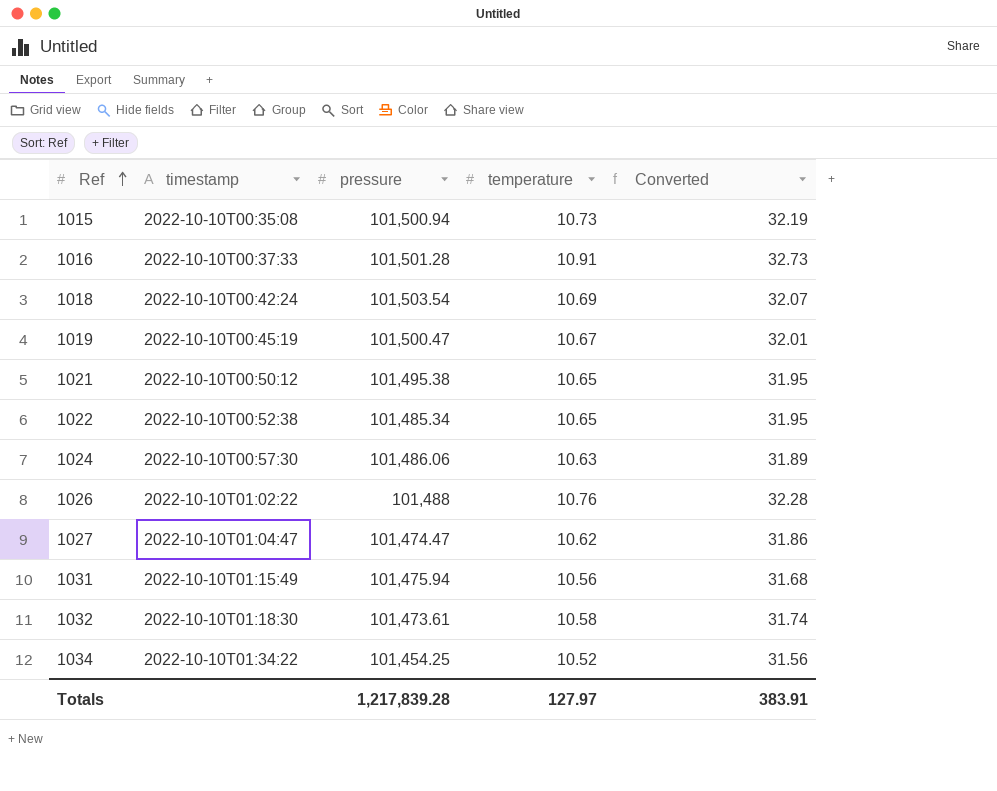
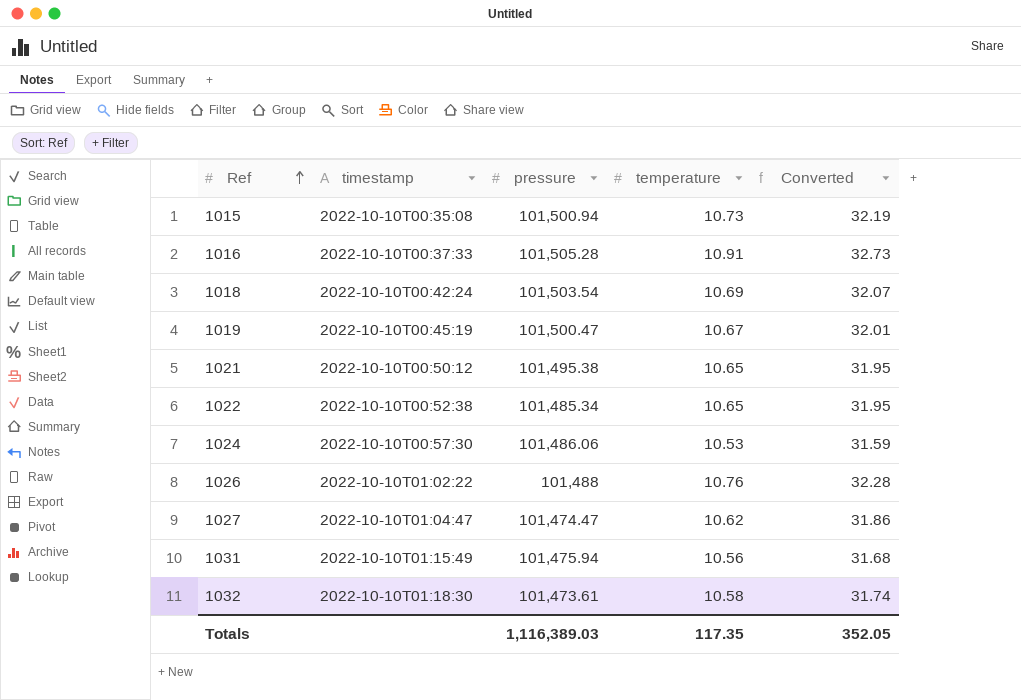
row 1034: 2022-10-10T01:34:22 | 101,454.25 | 10.52 | 31.56 -> none
1016 | pressure: 101,501.28 -> 101,505.28
1024 | temperature: 10.63 -> 10.53
1024 | Converted: 31.89 -> 31.59
Totals | pressure: 1,217,839.28 -> 1,116,389.03
Totals | temperature: 127.97 -> 117.35
Totals | Converted: 383.91 -> 352.05

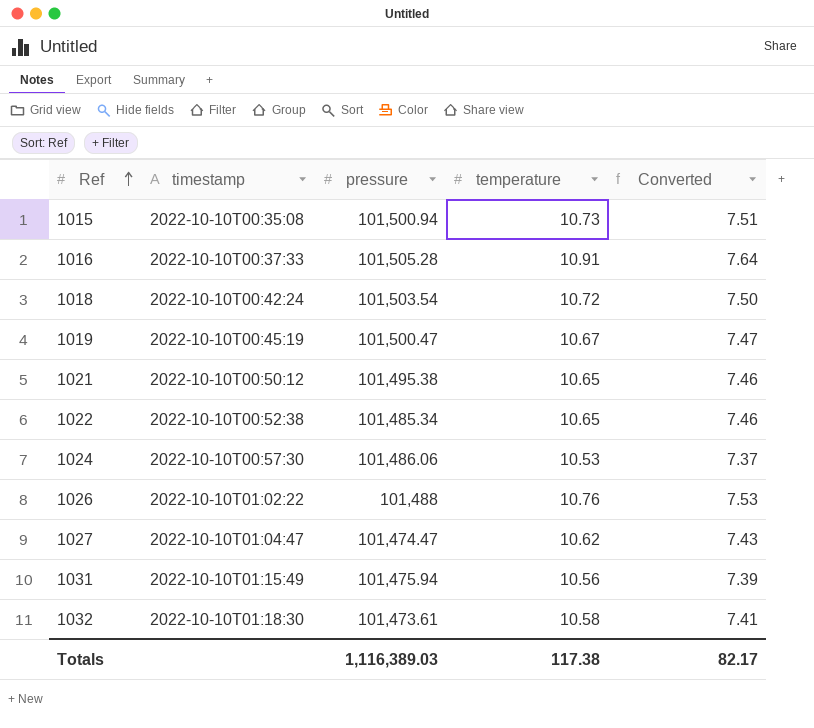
column Converted | formula: [temperature] * 3 -> [temperature] * 0.7
1018 | temperature: 10.69 -> 10.72
Totals | temperature: 117.35 -> 117.38
Totals | Converted: 352.05 -> 82.17

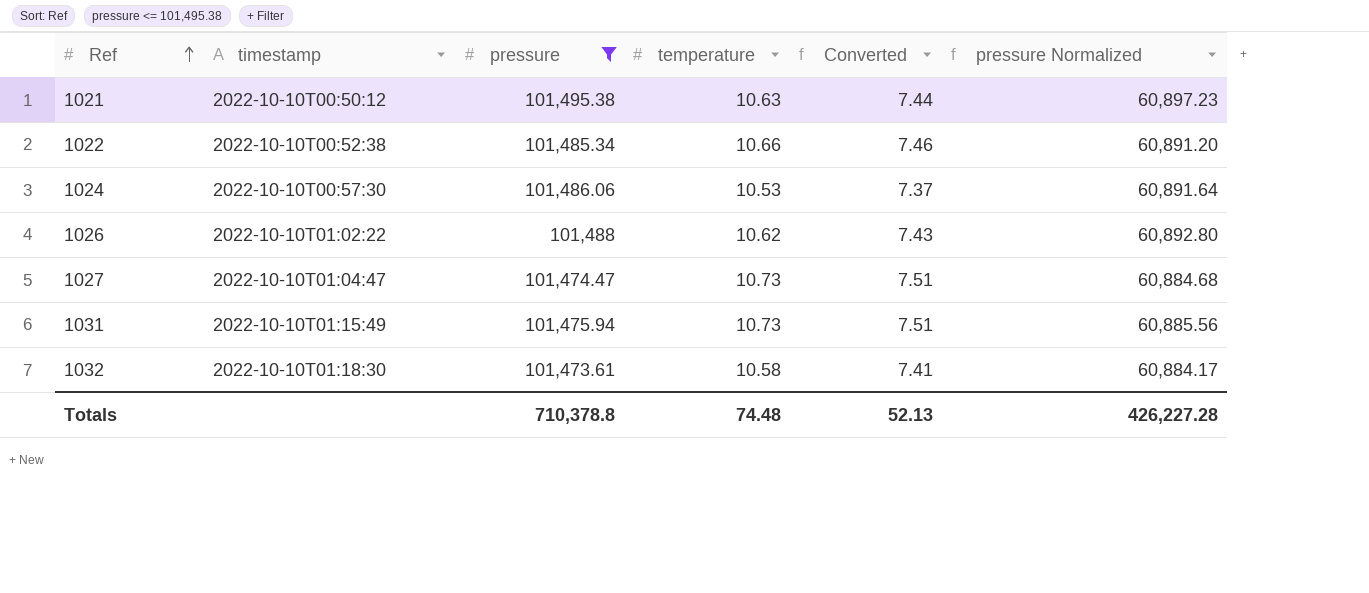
filter: none -> pressure <= 101,495.38
column pressure Normalized | formula: none -> [pressure] * 0.6
1021 | temperature: 10.65 -> 10.63
1021 | Converted: 7.46 -> 7.44
1022 | temperature: 10.65 -> 10.66
1026 | temperature: 10.76 -> 10.62
1026 | Converted: 7.53 -> 7.43
1027 | temperature: 10.62 -> 10.73
1027 | Converted: 7.43 -> 7.51
1031 | temperature: 10.56 -> 10.73
1031 | Converted: 7.39 -> 7.51
Totals | pressure: 1,116,389.03 -> 710,378.8
Totals | temperature: 117.38 -> 74.48
Totals | Converted: 82.17 -> 52.13

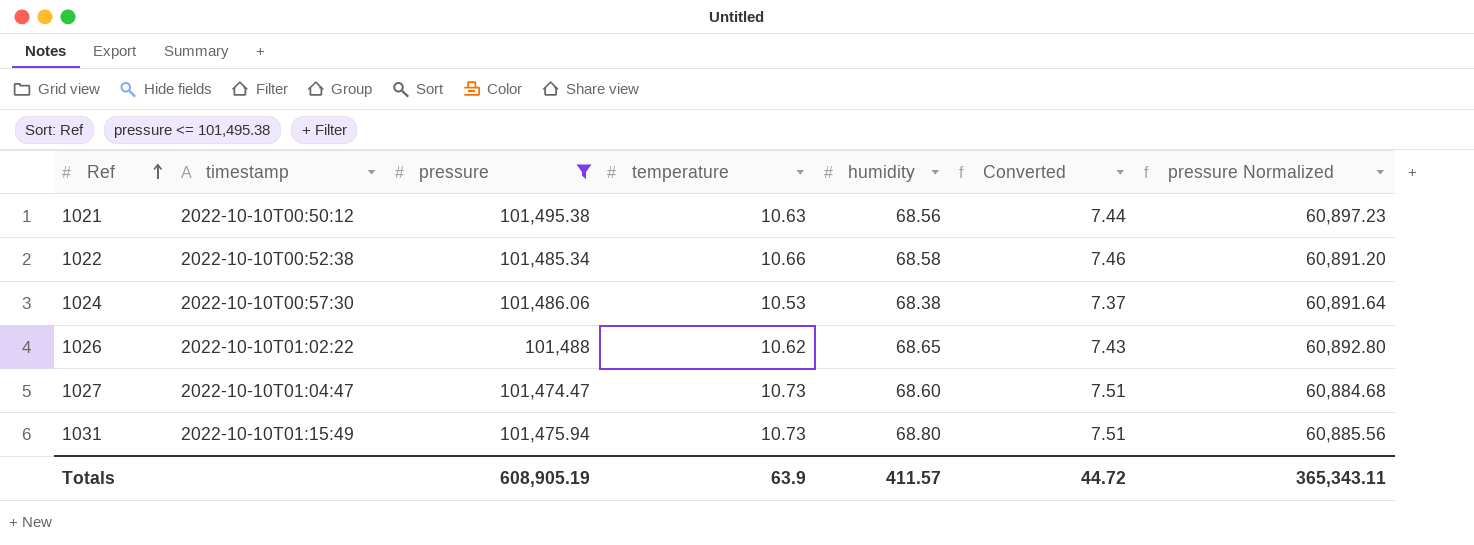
column humidity | position: none -> 5
row 1032: 2022-10-10T01:18:30 | 101,473.61 | 10.58 | 7.41 | 60,884.17 -> none
Totals | pressure: 710,378.8 -> 608,905.19
Totals | temperature: 74.48 -> 63.9
Totals | Converted: 52.13 -> 44.72
Totals | pressure Normalized: 426,227.28 -> 365,343.11

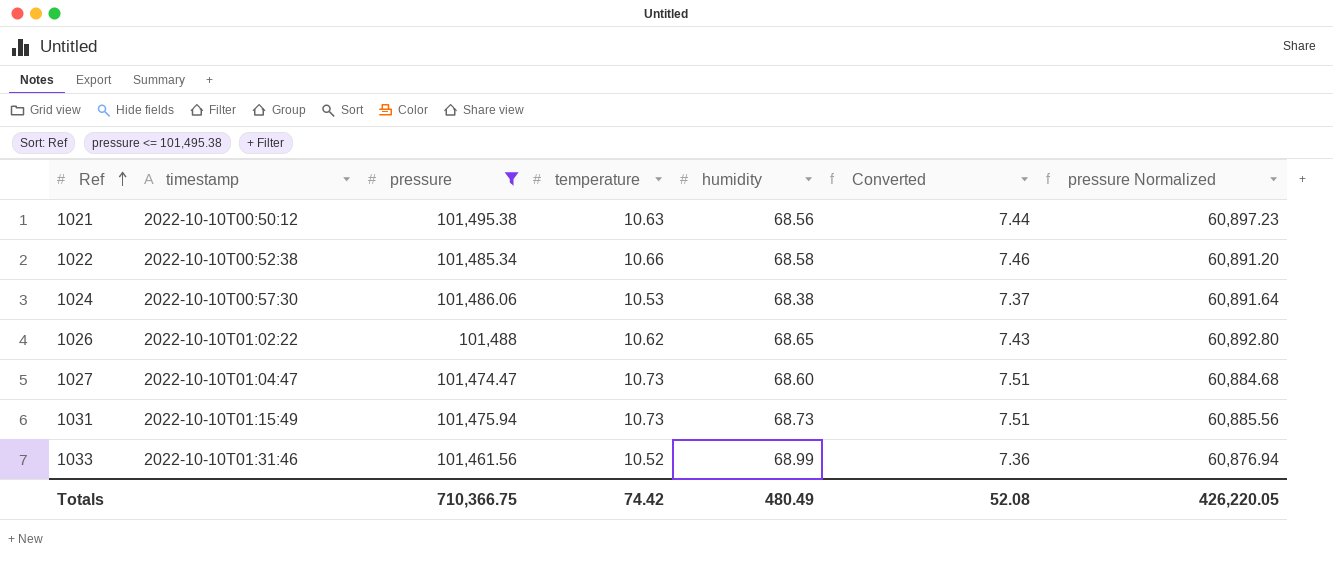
1031 | humidity: 68.80 -> 68.73
row 1033: none -> 2022-10-10T01:31:46 | 101,461.56 | 10.52 | 68.99 | 7.36 | 60,876.94
Totals | pressure: 608,905.19 -> 710,366.75
Totals | temperature: 63.9 -> 74.42
Totals | humidity: 411.57 -> 480.49
Totals | Converted: 44.72 -> 52.08
Totals | pressure Normalized: 365,343.11 -> 426,220.05

